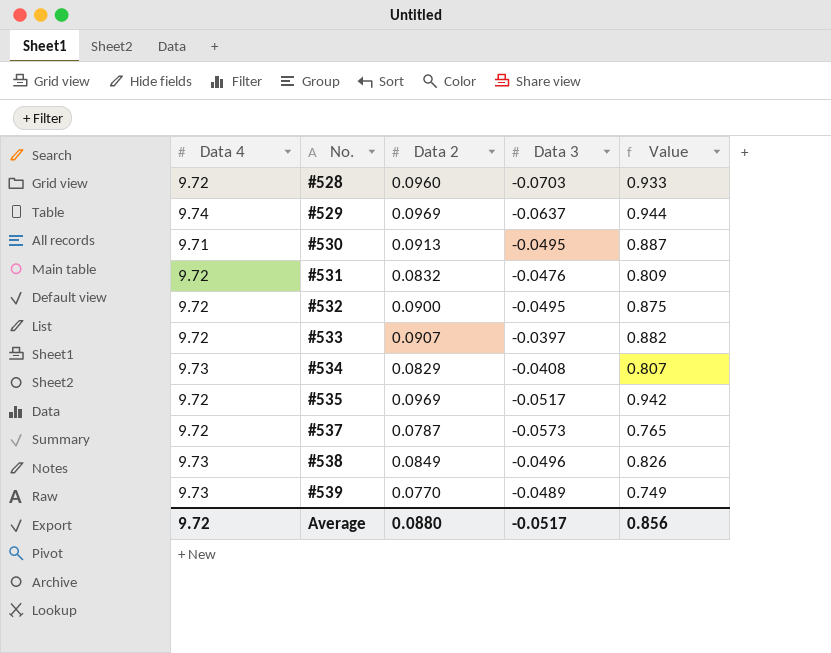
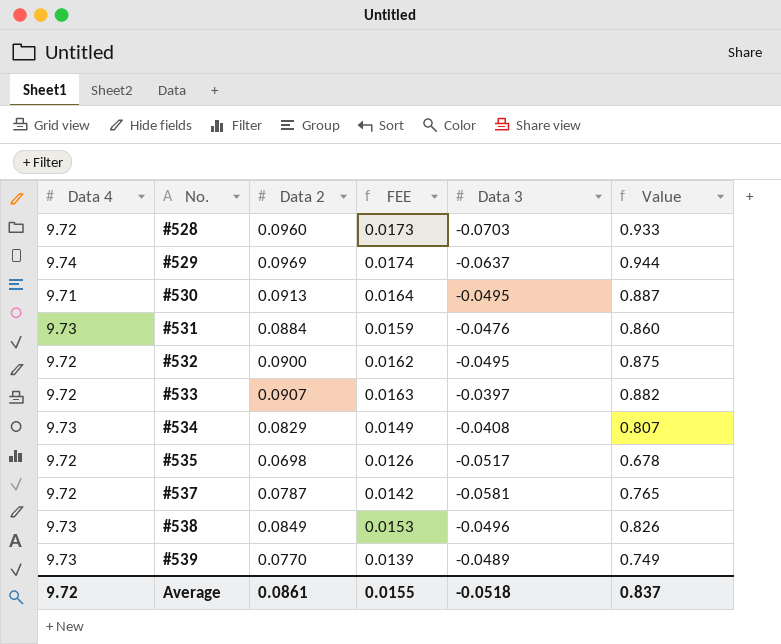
column FEE | formula: none -> [Data 2] * 0.18
#531 | Data 4: 9.72 -> 9.73
#531 | Data 2: 0.0832 -> 0.0884
#531 | Value: 0.809 -> 0.860
#535 | Data 2: 0.0969 -> 0.0698
#535 | Value: 0.942 -> 0.678
#537 | Data 3: -0.0573 -> -0.0581
Average | Data 2: 0.0880 -> 0.0861
Average | Data 3: -0.0517 -> -0.0518
Average | Value: 0.856 -> 0.837

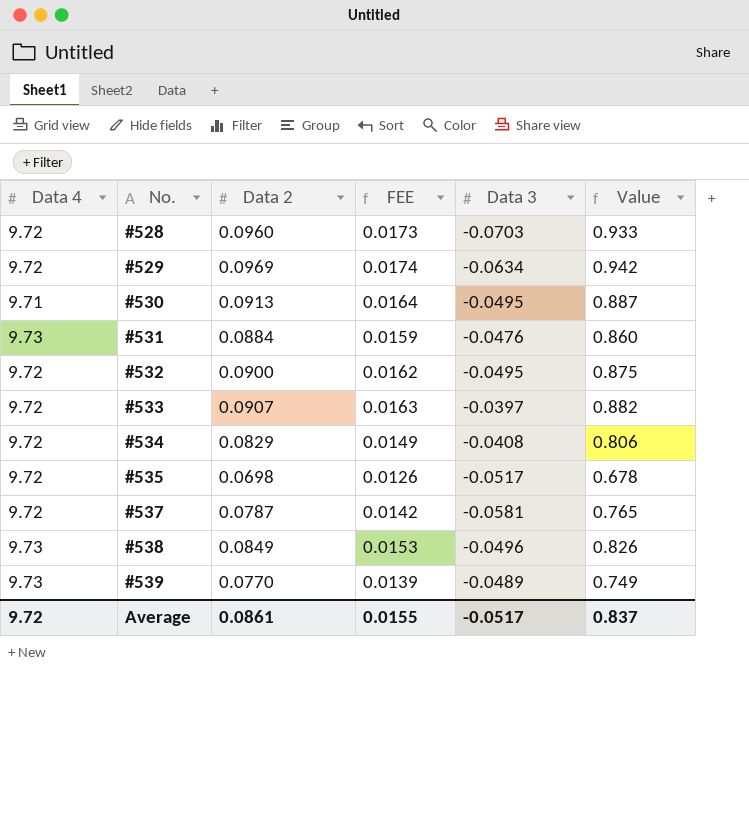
#529 | Data 4: 9.74 -> 9.72
#529 | Data 3: -0.0637 -> -0.0634
#529 | Value: 0.944 -> 0.942
#534 | Data 4: 9.73 -> 9.72
#534 | Value: 0.807 -> 0.806
Average | Data 3: -0.0518 -> -0.0517

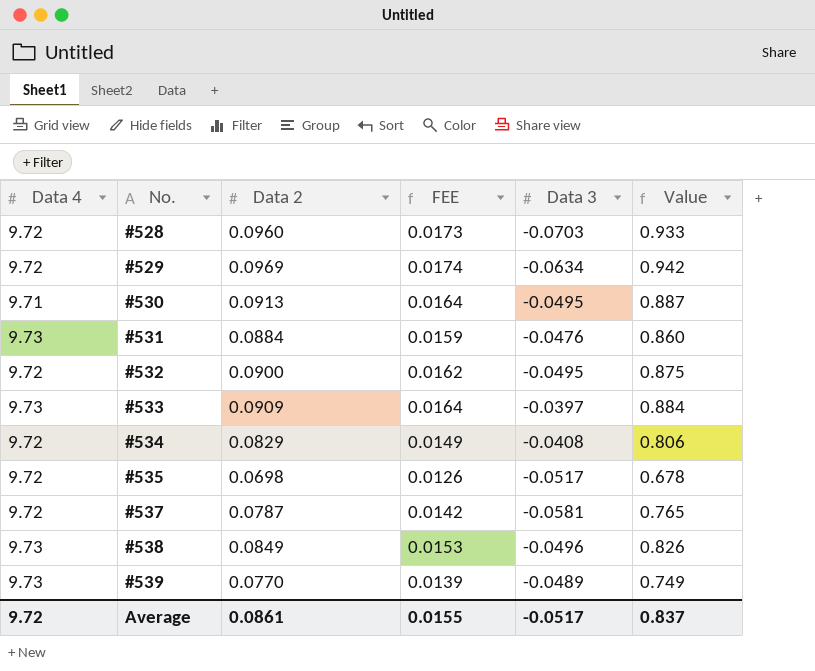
#533 | Data 4: 9.72 -> 9.73
#533 | Data 2: 0.0907 -> 0.0909
#533 | FEE: 0.0163 -> 0.0164
#533 | Value: 0.882 -> 0.884

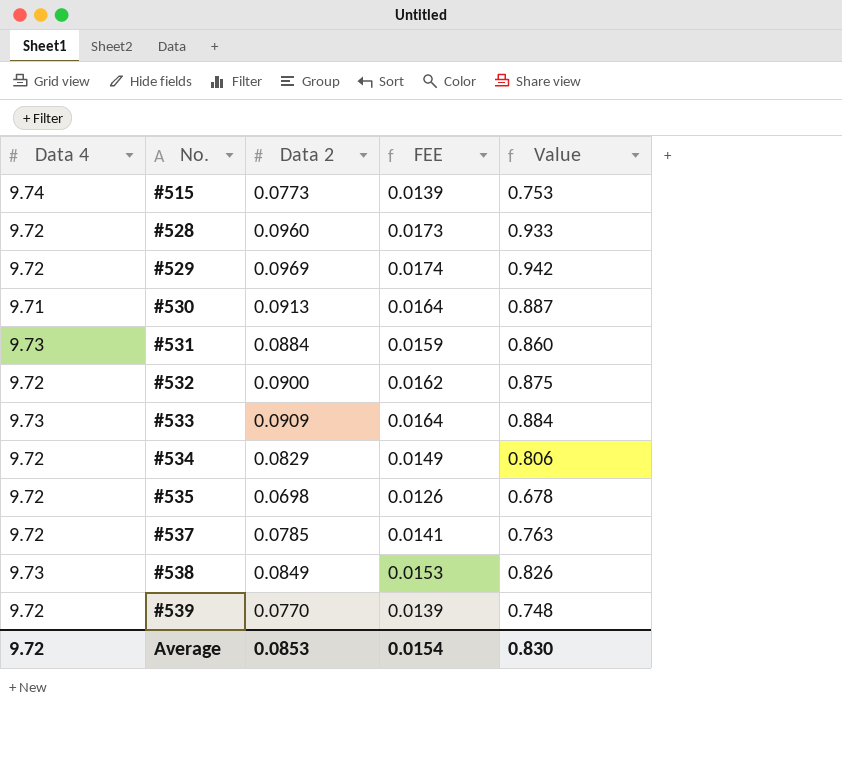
column Data 3 | position: 5 -> none
row #515: none -> 9.74 | 0.0773 | 0.0139 | 0.753
#537 | Data 2: 0.0787 -> 0.0785
#537 | FEE: 0.0142 -> 0.0141
#537 | Value: 0.765 -> 0.763
#539 | Data 4: 9.73 -> 9.72
#539 | Value: 0.749 -> 0.748
Average | Data 2: 0.0861 -> 0.0853
Average | FEE: 0.0155 -> 0.0154
Average | Value: 0.837 -> 0.830

